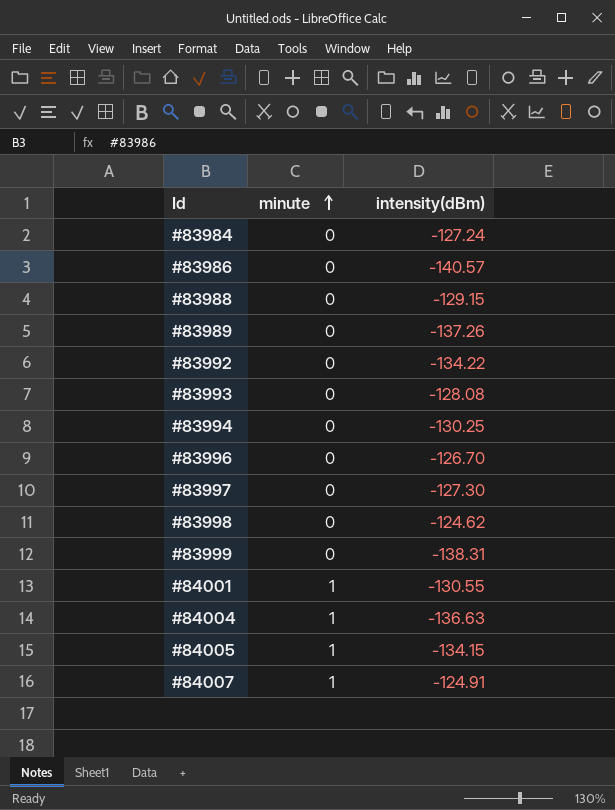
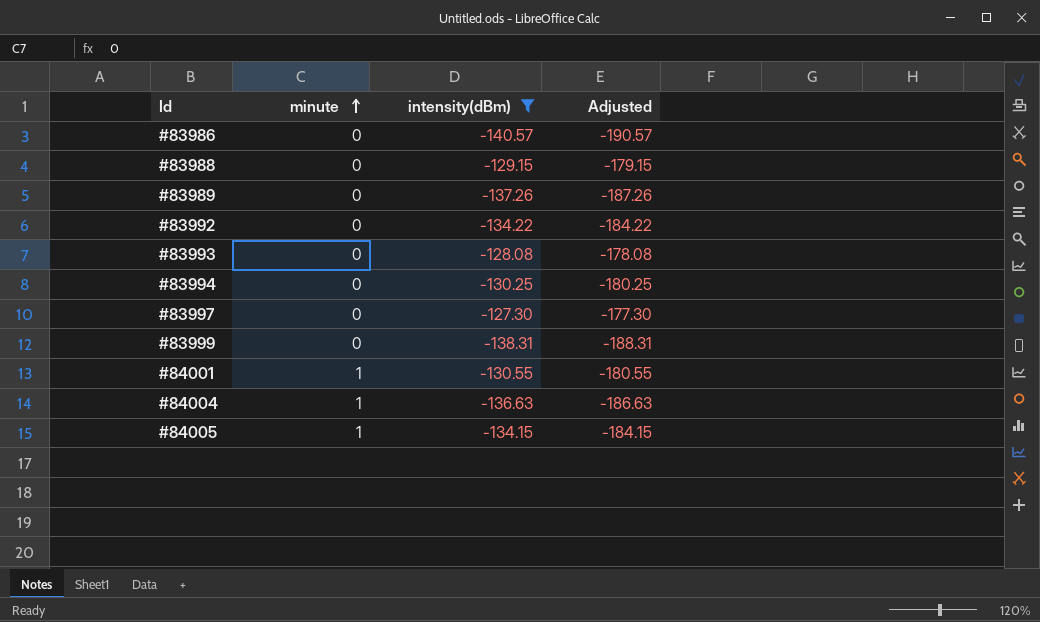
filter: none -> intensity(dBm) <= -127.30
column Adjusted | formula: none -> [intensity(dBm)] - 50

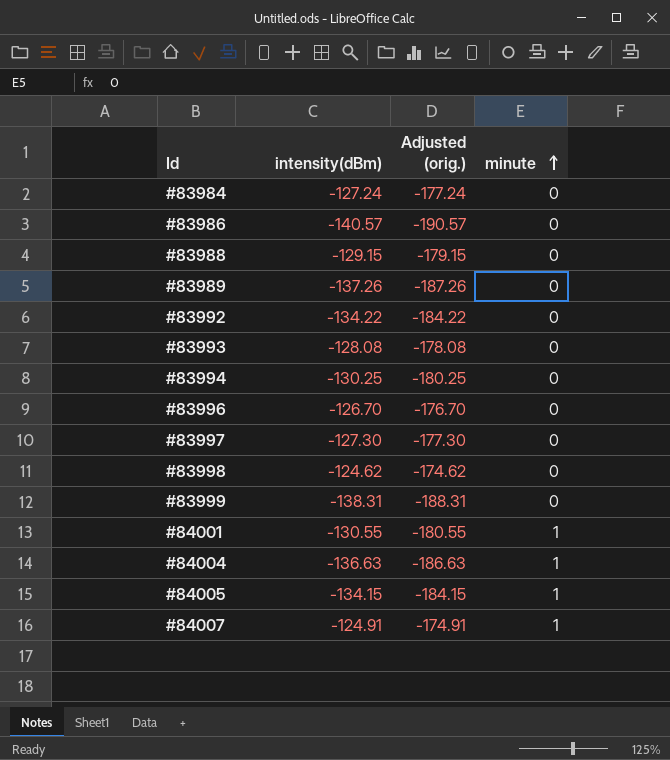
filter: intensity(dBm) <= -127.30 -> none
column name: Adjusted -> Adjusted (orig.)
column minute | position: 2 -> 4

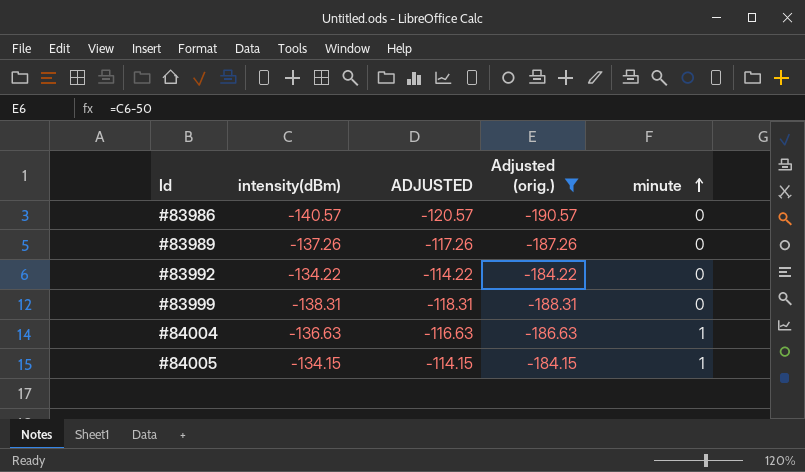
filter: none -> Adjusted (orig.) <= -184.15
column ADJUSTED | formula: none -> [intensity(dBm)] + 20

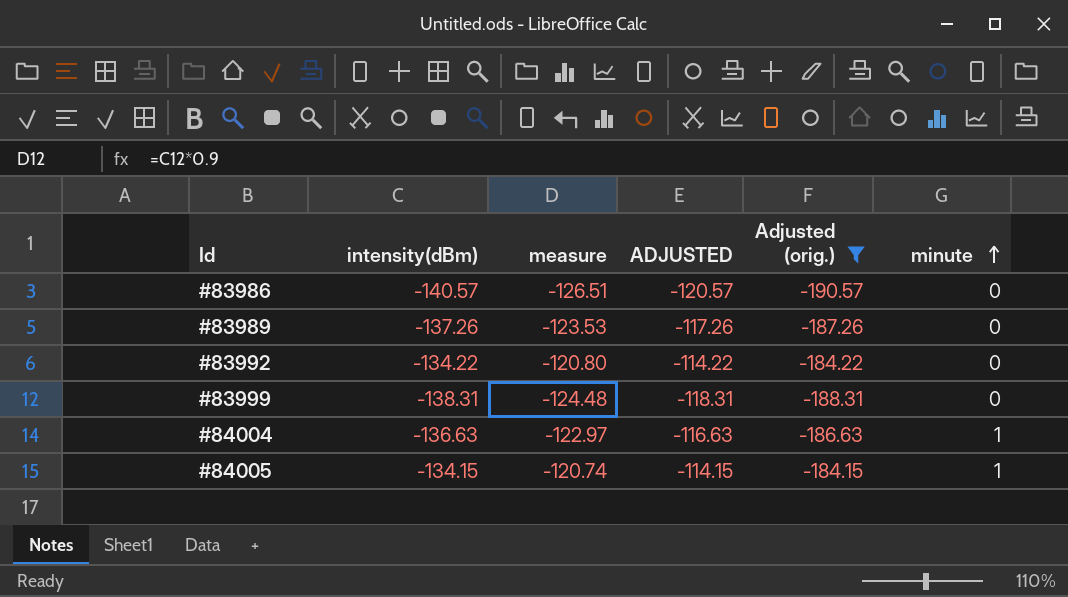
column measure | formula: none -> [intensity(dBm)] * 0.9

